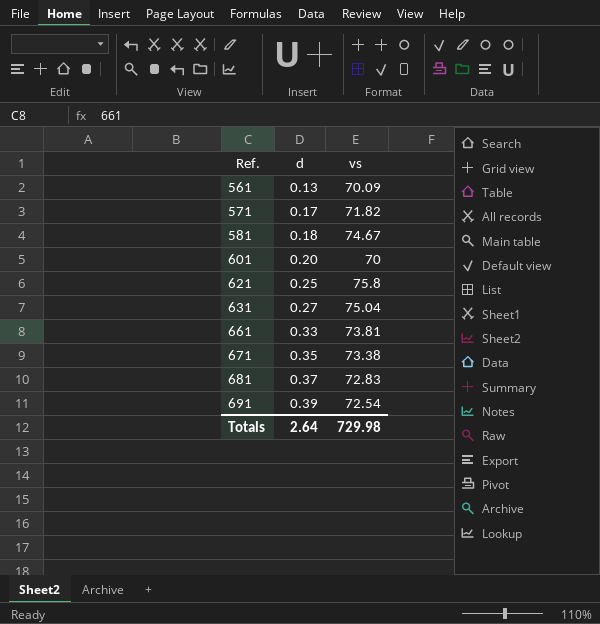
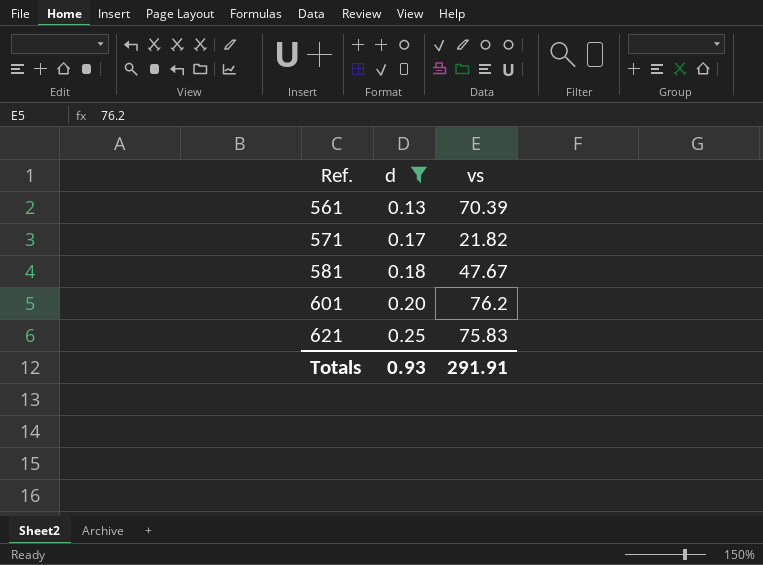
filter: none -> d <= 0.25
561 | vs: 70.09 -> 70.39
571 | vs: 71.82 -> 21.82
581 | vs: 74.67 -> 47.67
601 | vs: 70 -> 76.2
621 | vs: 75.8 -> 75.83
Totals | d: 2.64 -> 0.93
Totals | vs: 729.98 -> 291.91

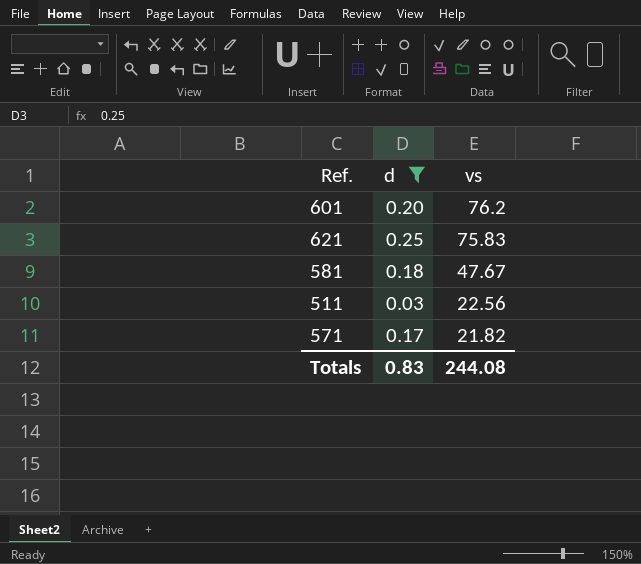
row order: Ref. ascending -> vs descending
row 561: 0.13 | 70.39 -> none
row 511: none -> 0.03 | 22.56
Totals | d: 0.93 -> 0.83
Totals | vs: 291.91 -> 244.08

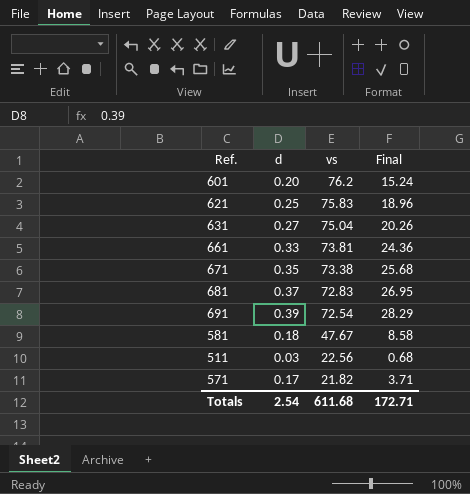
filter: d <= 0.25 -> none
column Final | formula: none -> [d] * [vs]
Totals | d: 0.83 -> 2.54
Totals | vs: 244.08 -> 611.68

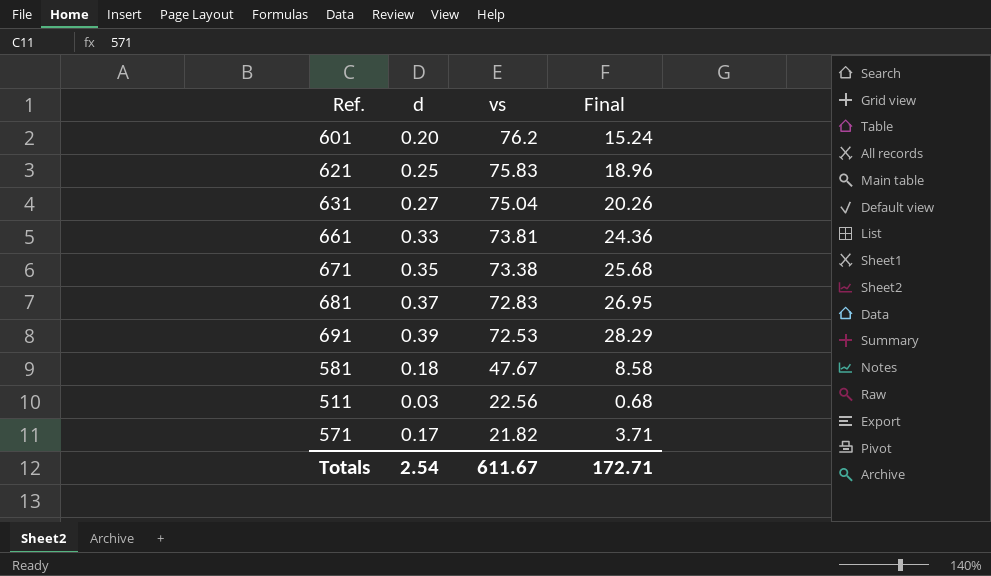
691 | vs: 72.54 -> 72.53
Totals | vs: 611.68 -> 611.67

